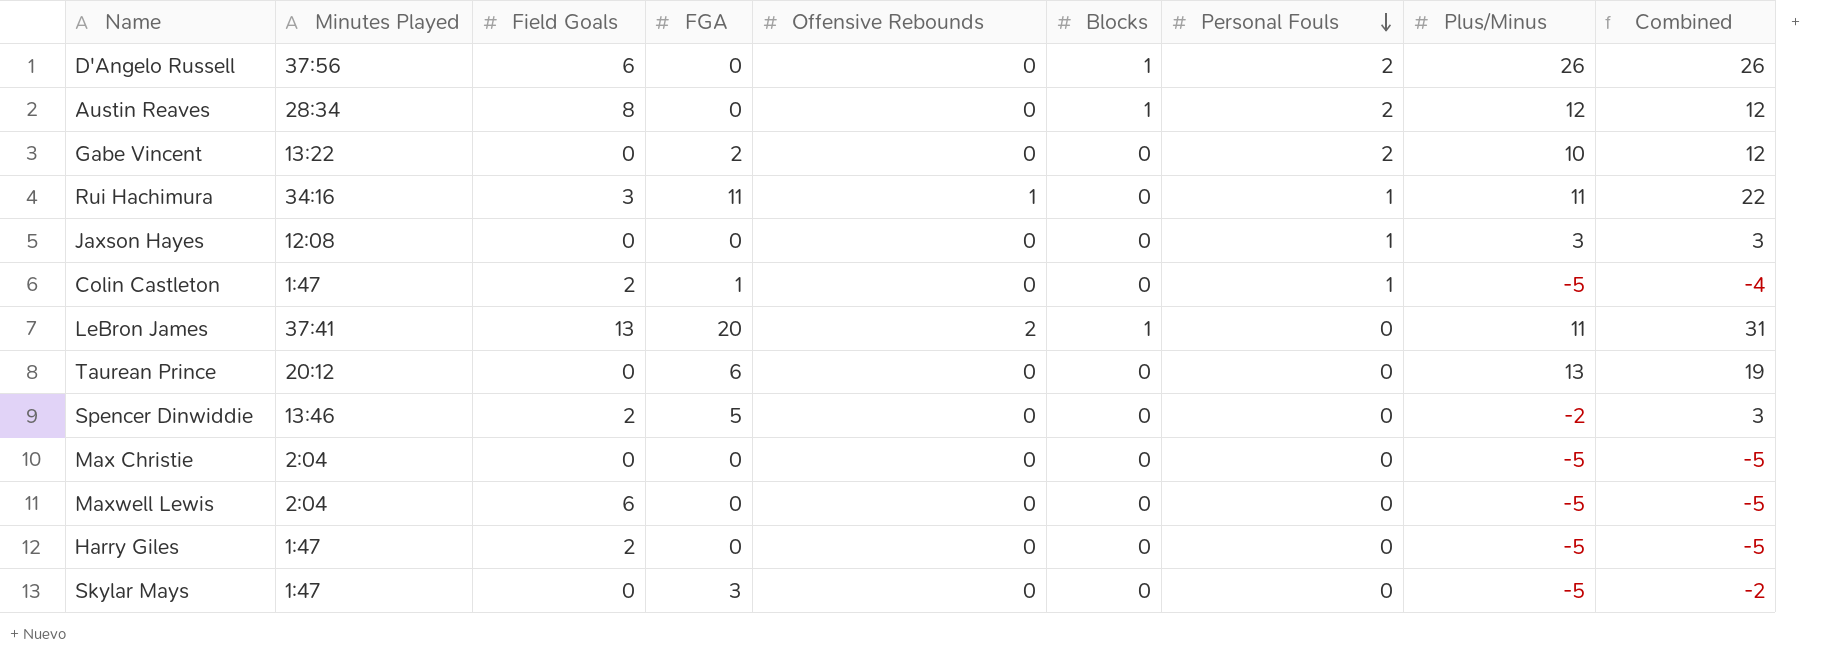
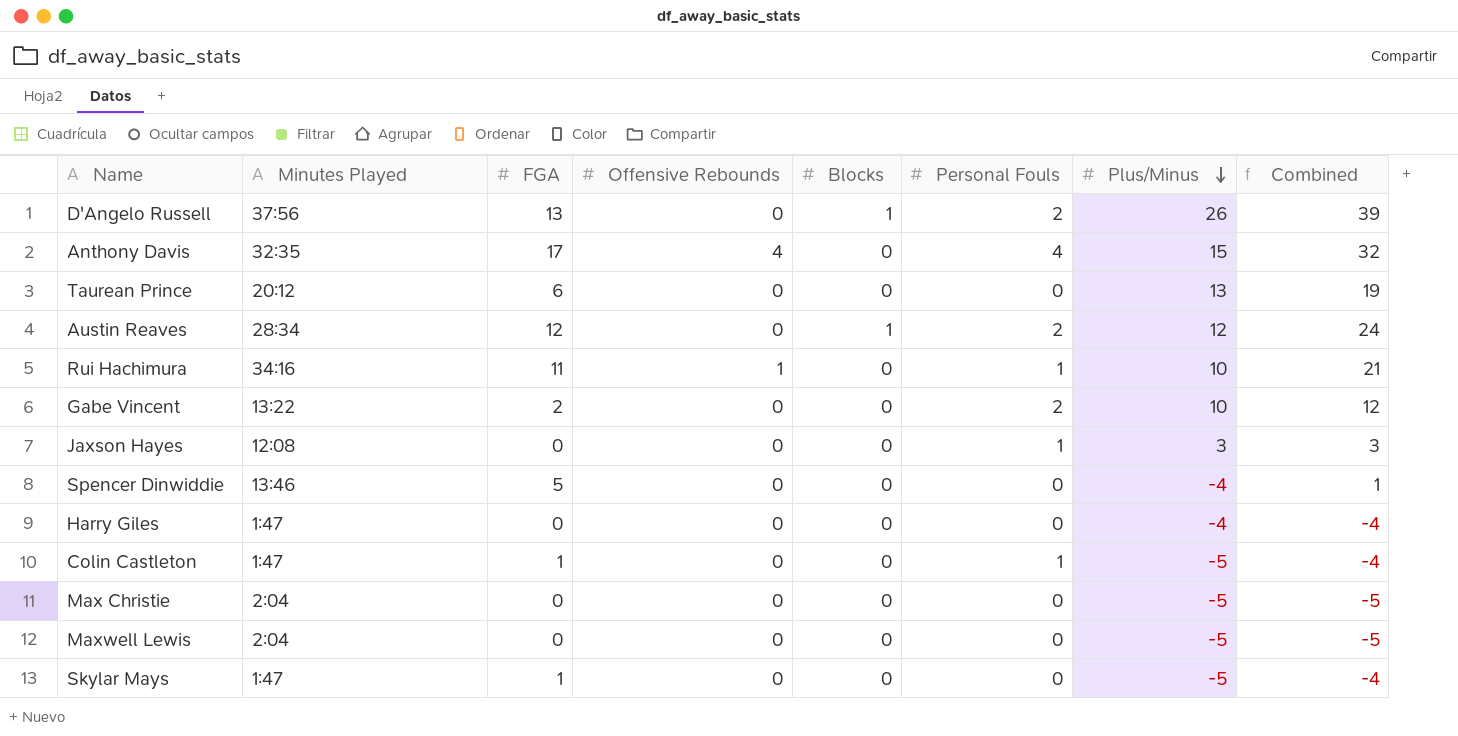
row order: Personal Fouls descending -> Plus/Minus descending
column Field Goals | position: 3 -> none
row LeBron James: 37:41 | 13 | 20 | 2 | 1 | 0 | 11 | 31 -> none
D'Angelo Russell | FGA: 0 -> 13
D'Angelo Russell | Combined: 26 -> 39
row Anthony Davis: none -> 32:35 | 17 | 4 | 0 | 4 | 15 | 32
Austin Reaves | FGA: 0 -> 12
Austin Reaves | Combined: 12 -> 24
Rui Hachimura | Plus/Minus: 11 -> 10
Rui Hachimura | Combined: 22 -> 21
Spencer Dinwiddie | Plus/Minus: -2 -> -4
Spencer Dinwiddie | Combined: 3 -> 1
Harry Giles | Plus/Minus: -5 -> -4
Harry Giles | Combined: -5 -> -4
Skylar Mays | FGA: 3 -> 1
Skylar Mays | Combined: -2 -> -4

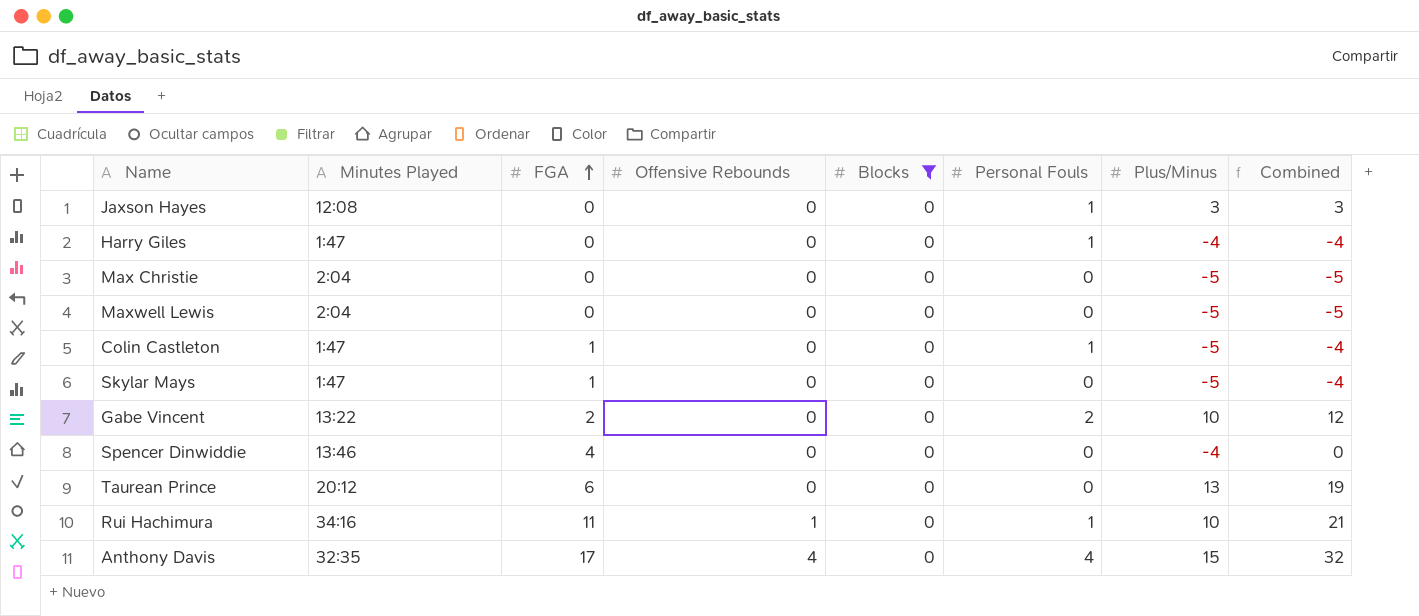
filter: none -> Blocks = 0
row order: Plus/Minus descending -> FGA ascending
Harry Giles | Personal Fouls: 0 -> 1
Spencer Dinwiddie | FGA: 5 -> 4
Spencer Dinwiddie | Combined: 1 -> 0

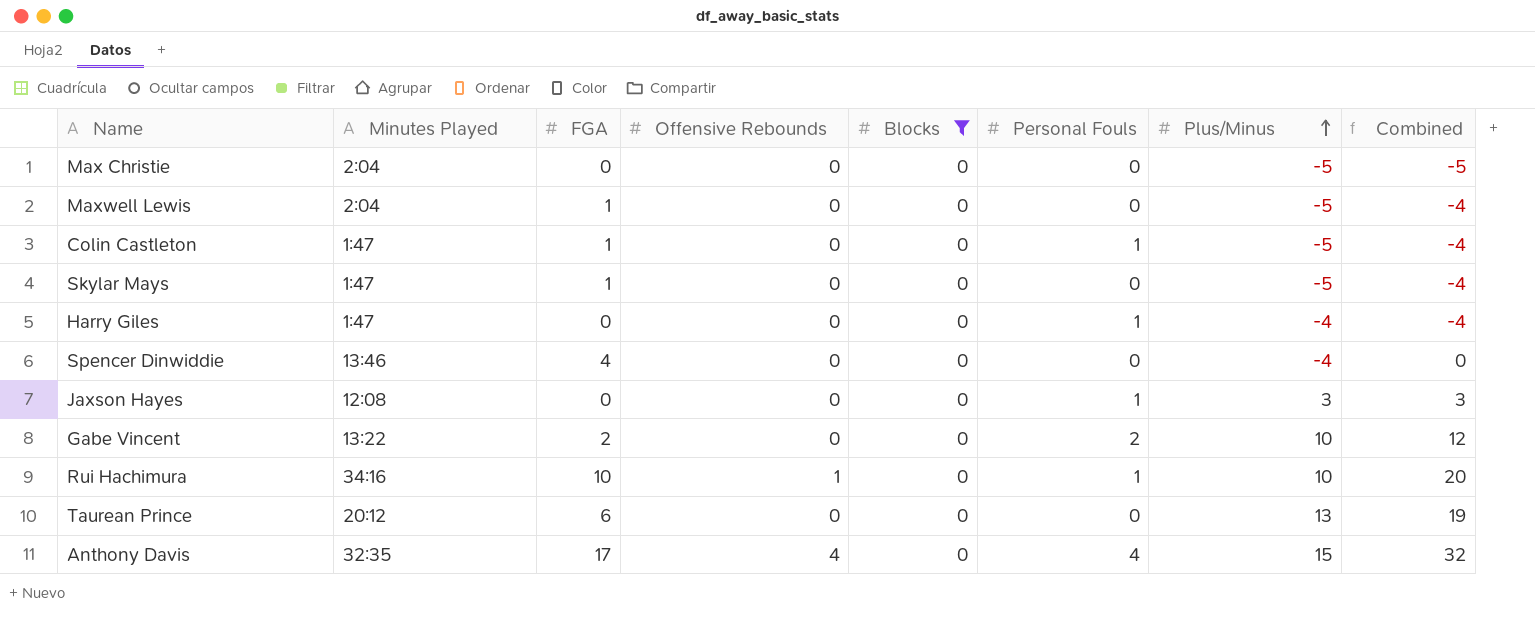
row order: FGA ascending -> Plus/Minus ascending
Maxwell Lewis | FGA: 0 -> 1
Maxwell Lewis | Combined: -5 -> -4
Rui Hachimura | FGA: 11 -> 10
Rui Hachimura | Combined: 21 -> 20

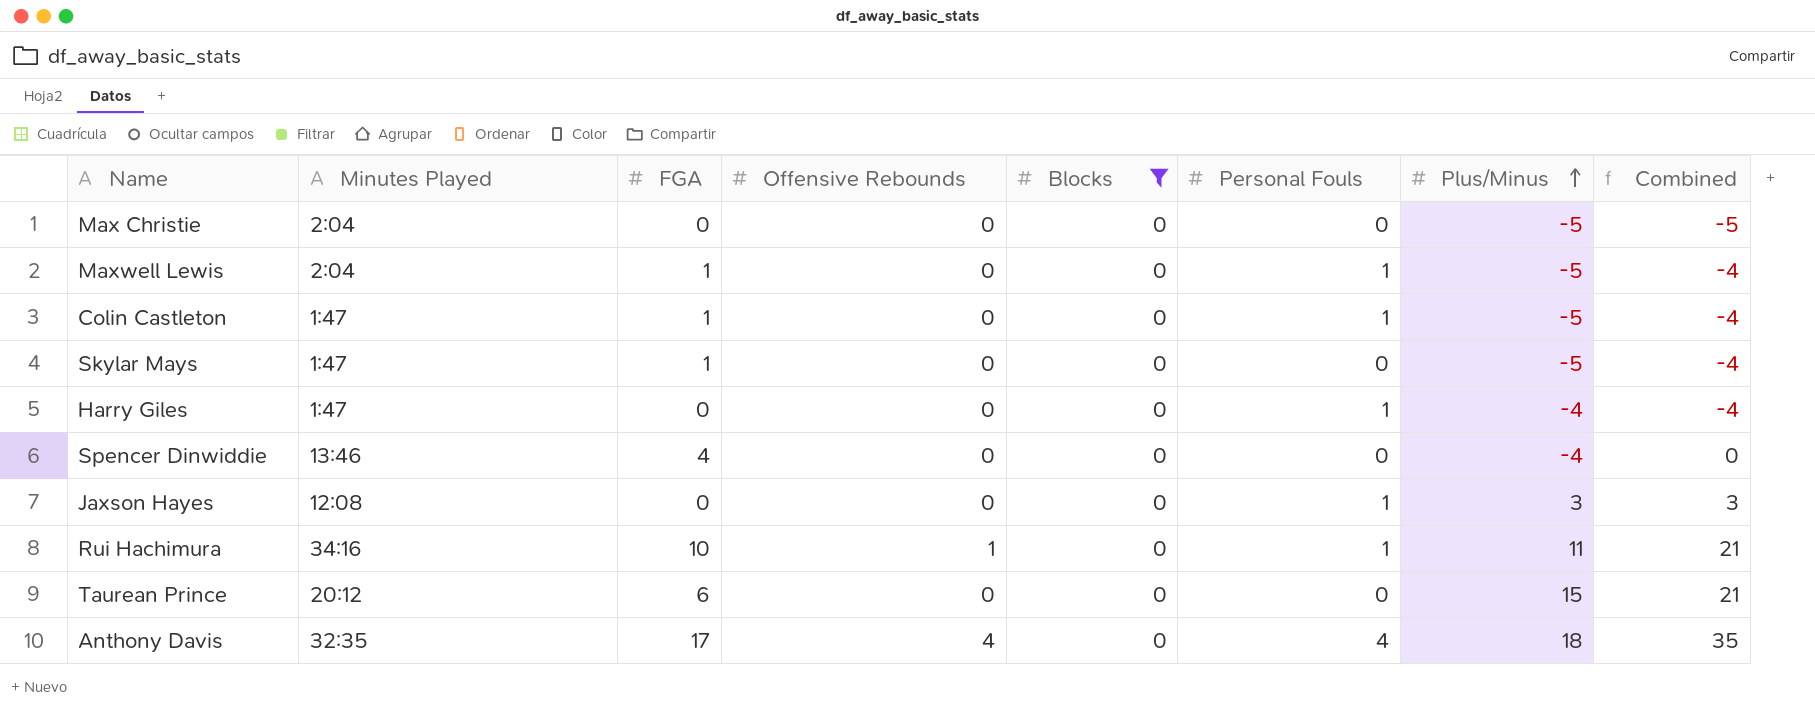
row Gabe Vincent: 13:22 | 2 | 0 | 0 | 2 | 10 | 12 -> none
Maxwell Lewis | Personal Fouls: 0 -> 1
Rui Hachimura | Plus/Minus: 10 -> 11
Rui Hachimura | Combined: 20 -> 21
Taurean Prince | Plus/Minus: 13 -> 15
Taurean Prince | Combined: 19 -> 21
Anthony Davis | Plus/Minus: 15 -> 18
Anthony Davis | Combined: 32 -> 35

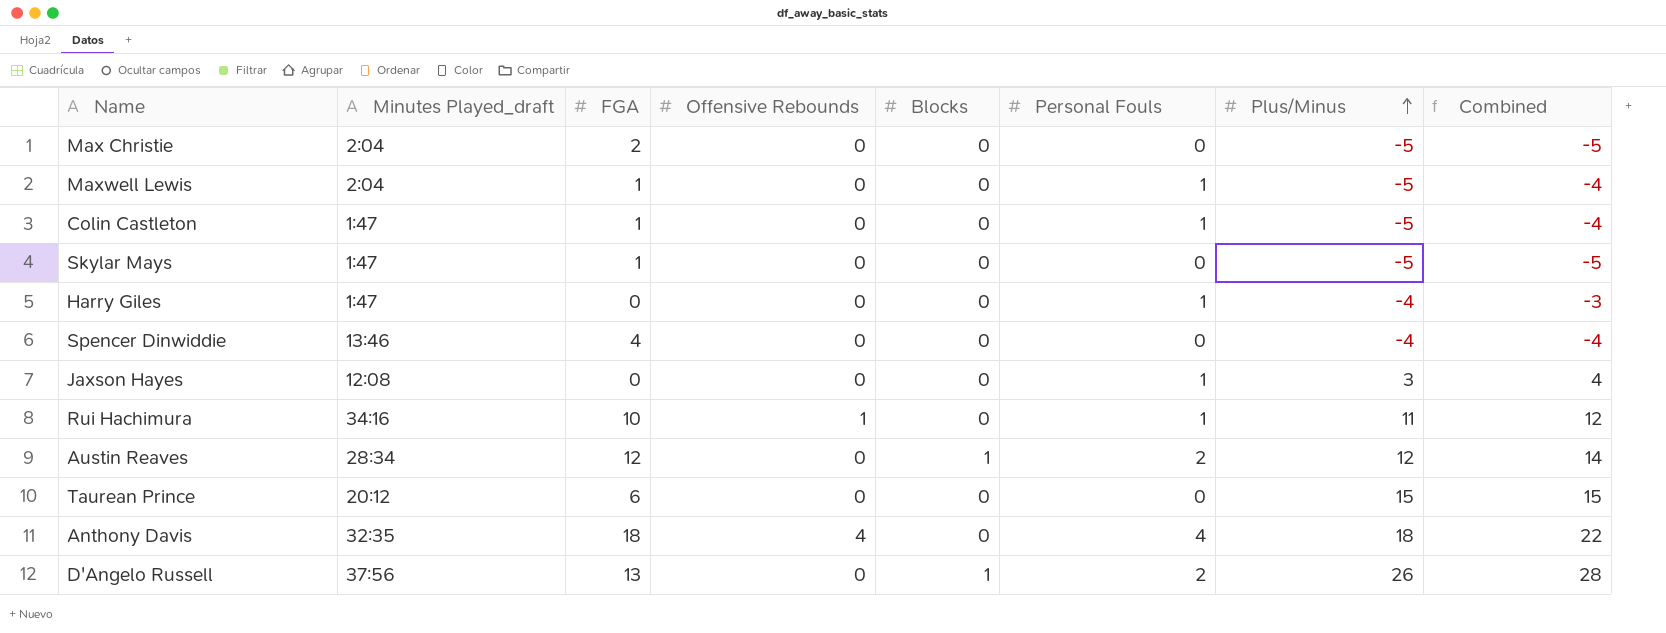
filter: Blocks = 0 -> none
column name: Minutes Played -> Minutes Played_draft
column Combined | formula: [FGA] + [Plus/Minus] -> [Personal Fouls] + [Plus/Minus]
Max Christie | FGA: 0 -> 2
Anthony Davis | FGA: 17 -> 18

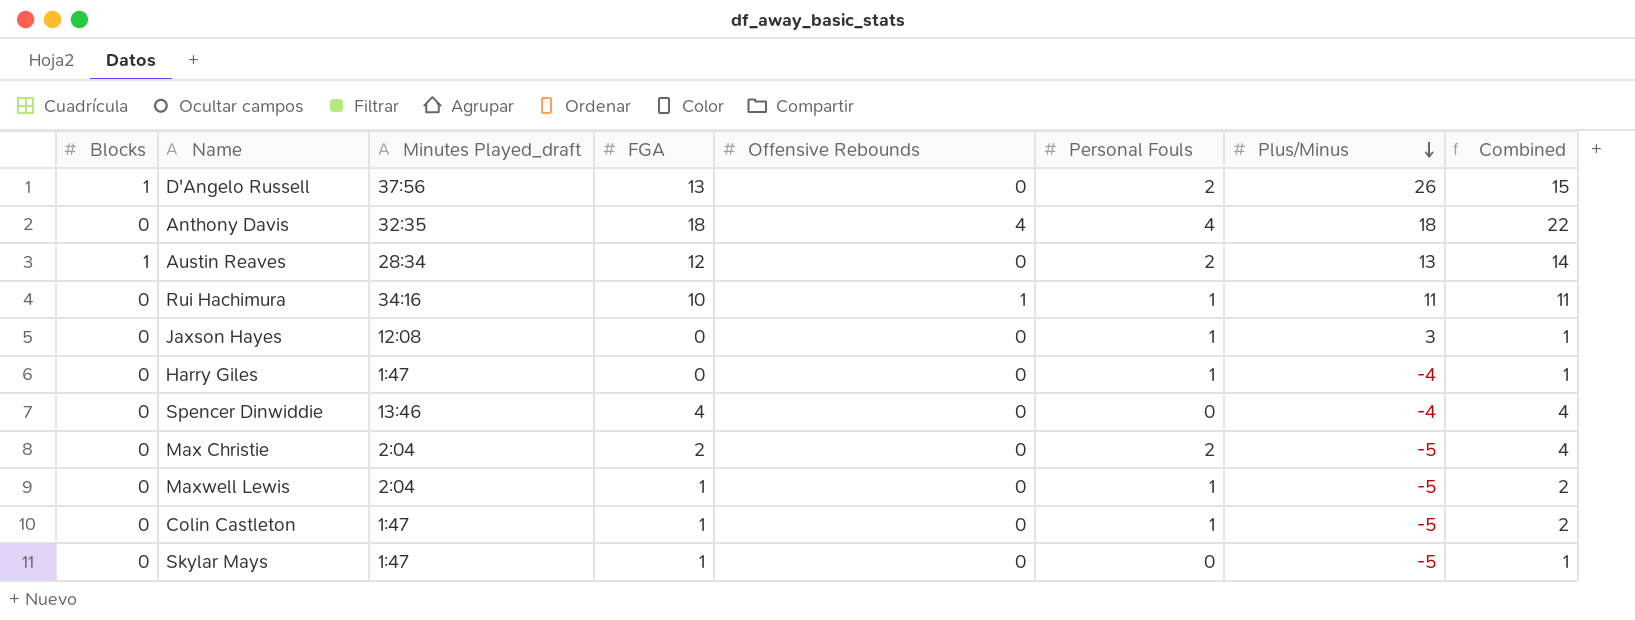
row order: Plus/Minus ascending -> Plus/Minus descending
column Blocks | position: 5 -> 1
column Combined | formula: [Personal Fouls] + [Plus/Minus] -> [FGA] + [Personal Fouls]
row Taurean Prince: 20:12 | 6 | 0 | 0 | 0 | 15 | 15 -> none
Austin Reaves | Plus/Minus: 12 -> 13
Max Christie | Personal Fouls: 0 -> 2

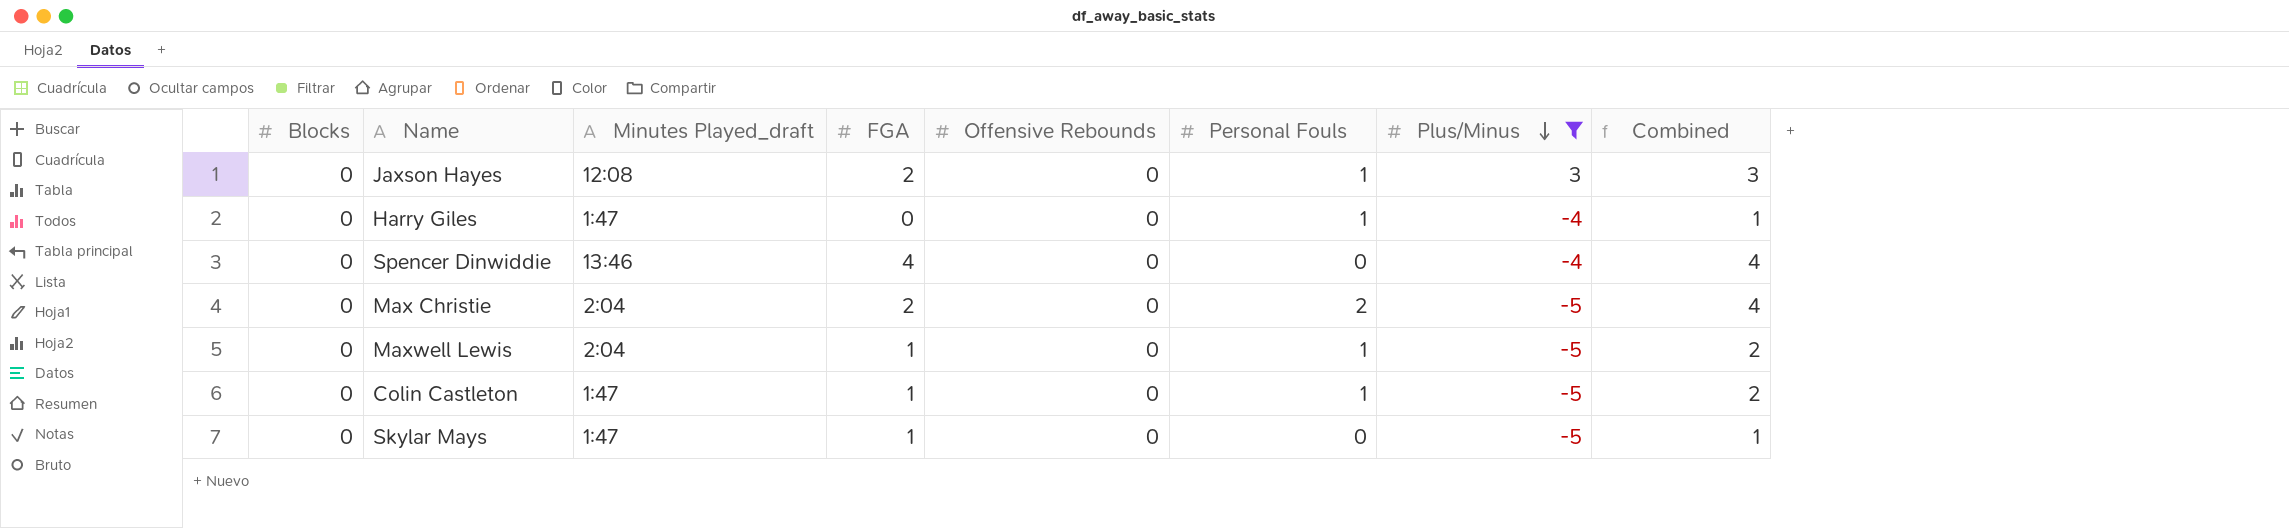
filter: none -> Plus/Minus <= 3
Jaxson Hayes | FGA: 0 -> 2
Jaxson Hayes | Combined: 1 -> 3

